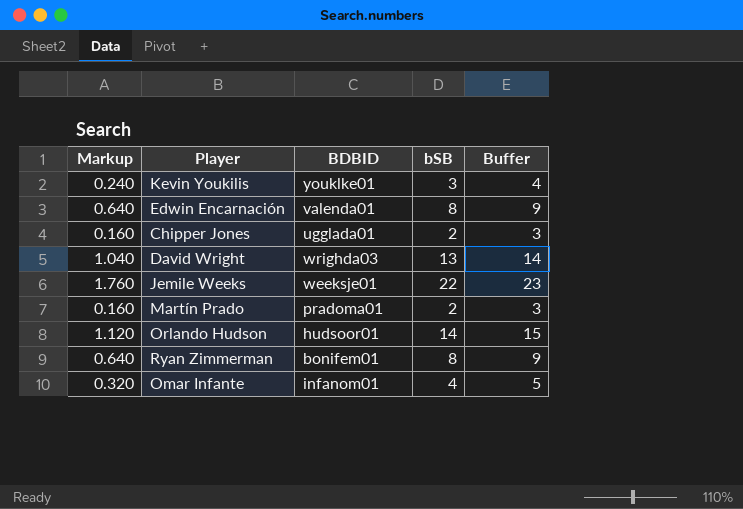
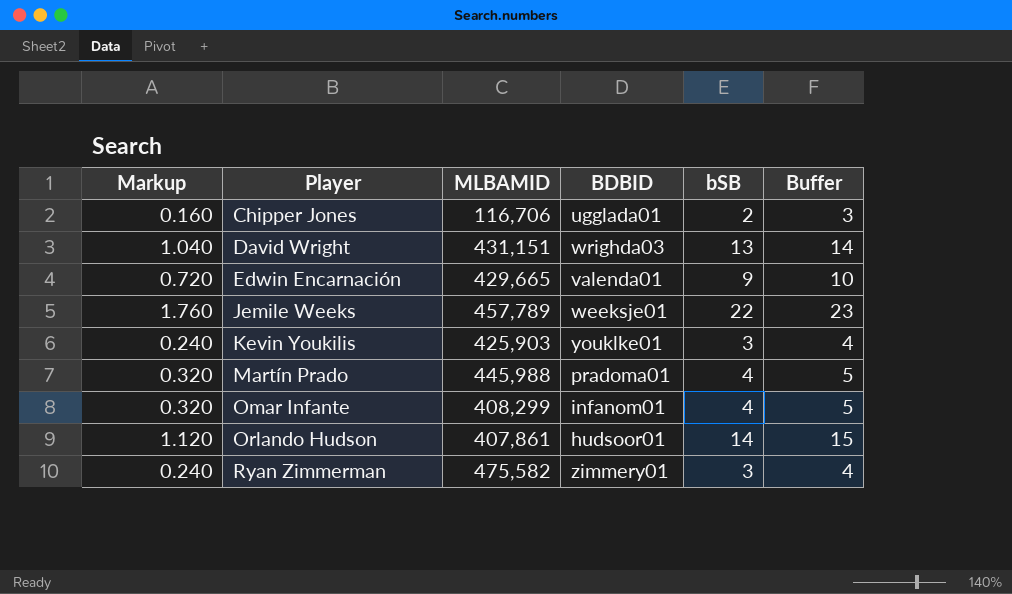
row order: none -> Player ascending
column MLBAMID | position: none -> 3
Edwin Encarnación | Markup: 0.640 -> 0.720
Edwin Encarnación | bSB: 8 -> 9
Edwin Encarnación | Buffer: 9 -> 10
Martín Prado | Markup: 0.160 -> 0.320
Martín Prado | bSB: 2 -> 4
Martín Prado | Buffer: 3 -> 5
Ryan Zimmerman | Markup: 0.640 -> 0.240
Ryan Zimmerman | BDBID: bonifem01 -> zimmery01
Ryan Zimmerman | bSB: 8 -> 3
Ryan Zimmerman | Buffer: 9 -> 4

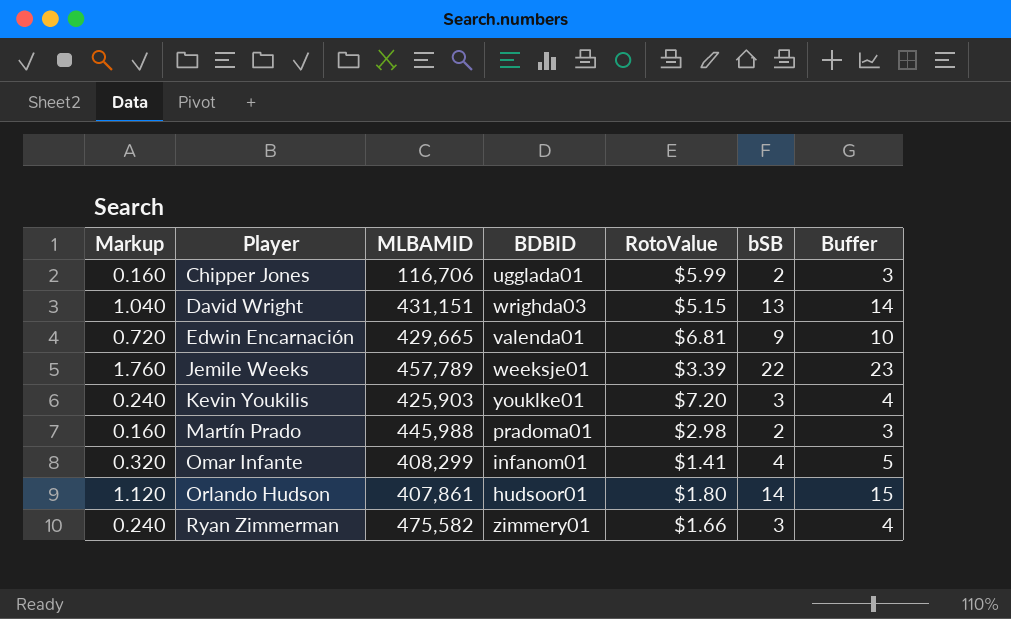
column RotoValue | position: none -> 5
Martín Prado | Markup: 0.320 -> 0.160
Martín Prado | bSB: 4 -> 2
Martín Prado | Buffer: 5 -> 3

